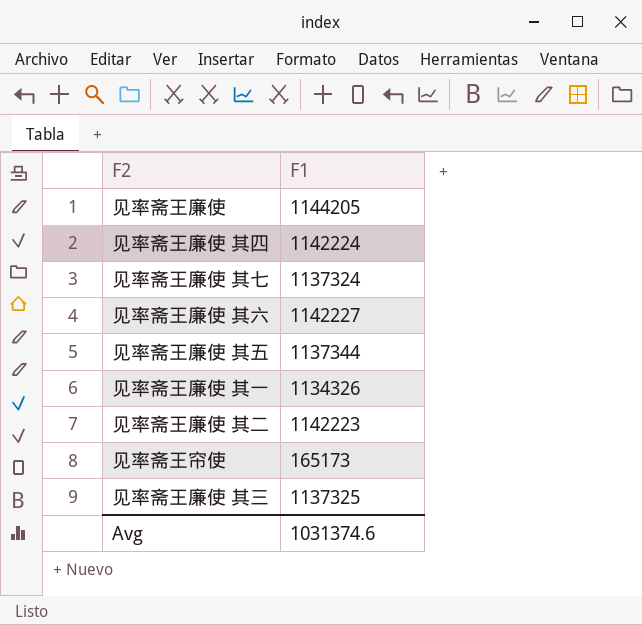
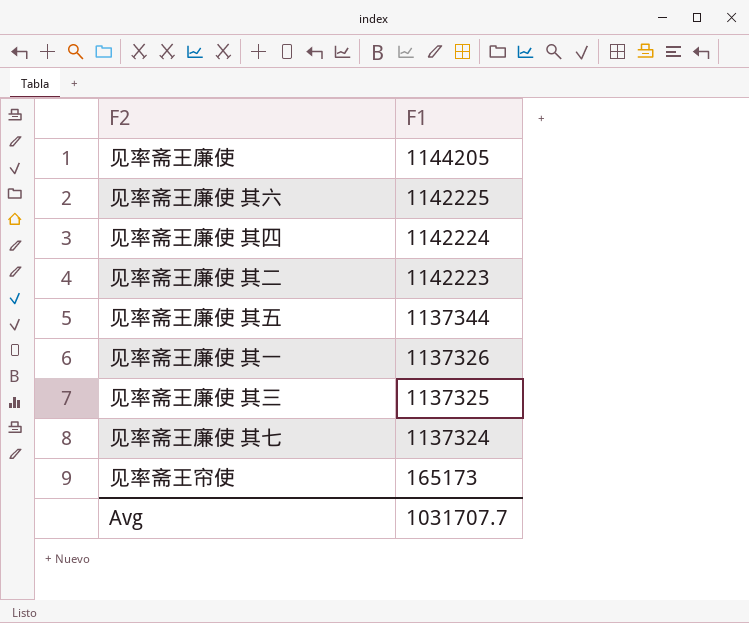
row order: none -> F1 descending
见率斋王廉使 其六 | F1: 1142227 -> 1142225
见率斋王廉使 其一 | F1: 1134326 -> 1137326
Avg | F1: 1031374.6 -> 1031707.7

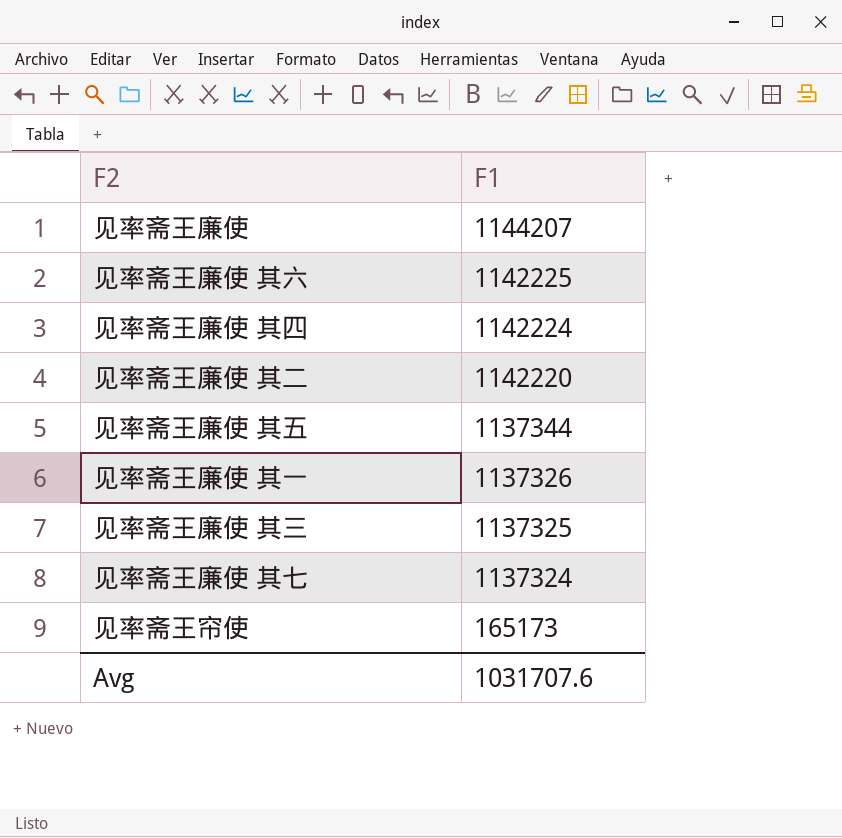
见率斋王廉使 | F1: 1144205 -> 1144207
见率斋王廉使 其二 | F1: 1142223 -> 1142220
Avg | F1: 1031707.7 -> 1031707.6

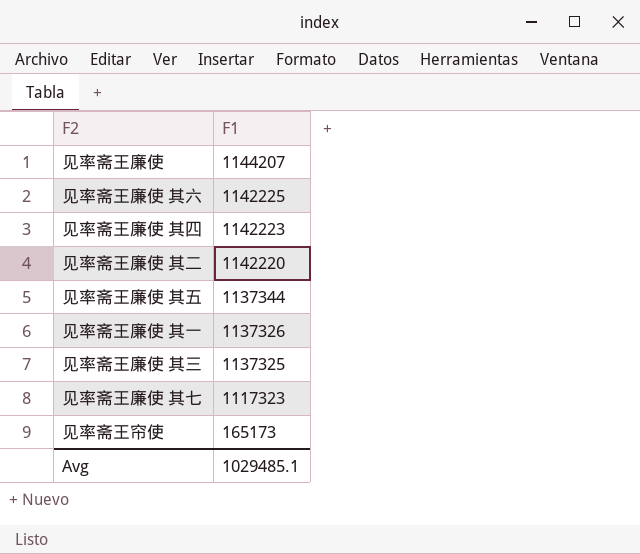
见率斋王廉使 其四 | F1: 1142224 -> 1142223
见率斋王廉使 其七 | F1: 1137324 -> 1117323
Avg | F1: 1031707.6 -> 1029485.1

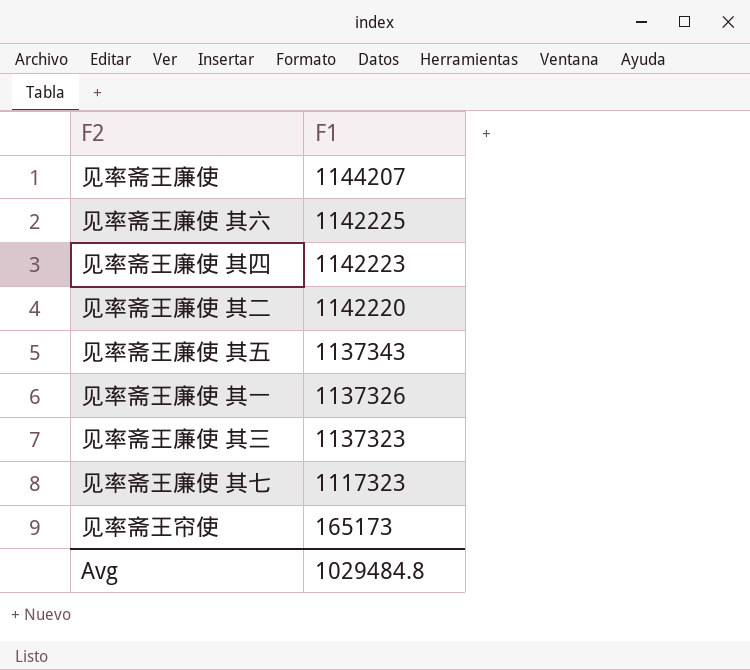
见率斋王廉使 其五 | F1: 1137344 -> 1137343
见率斋王廉使 其三 | F1: 1137325 -> 1137323
Avg | F1: 1029485.1 -> 1029484.8

